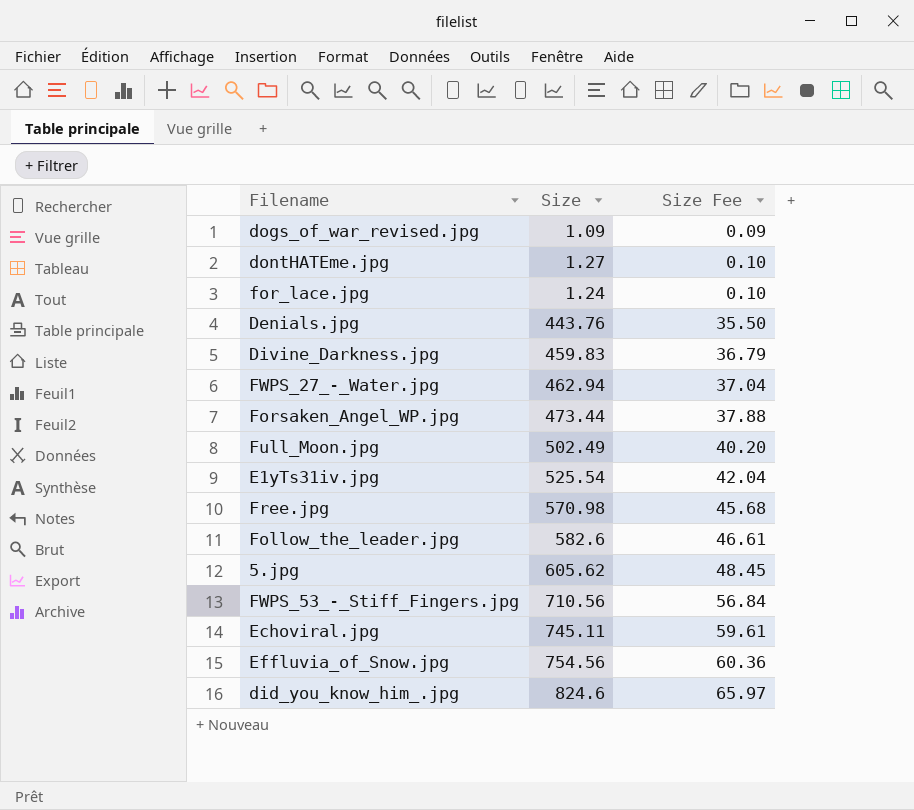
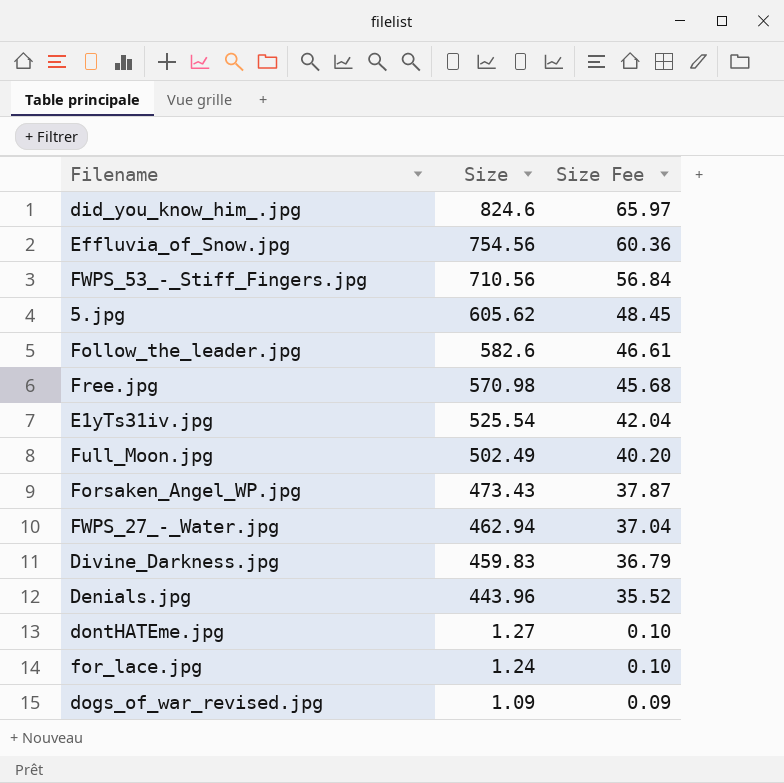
row order: Size Fee ascending -> Size descending
row Echoviral.jpg: 745.11 | 59.61 -> none
Forsaken_Angel_WP.jpg | Size: 473.44 -> 473.43
Forsaken_Angel_WP.jpg | Size Fee: 37.88 -> 37.87
Denials.jpg | Size: 443.76 -> 443.96
Denials.jpg | Size Fee: 35.50 -> 35.52

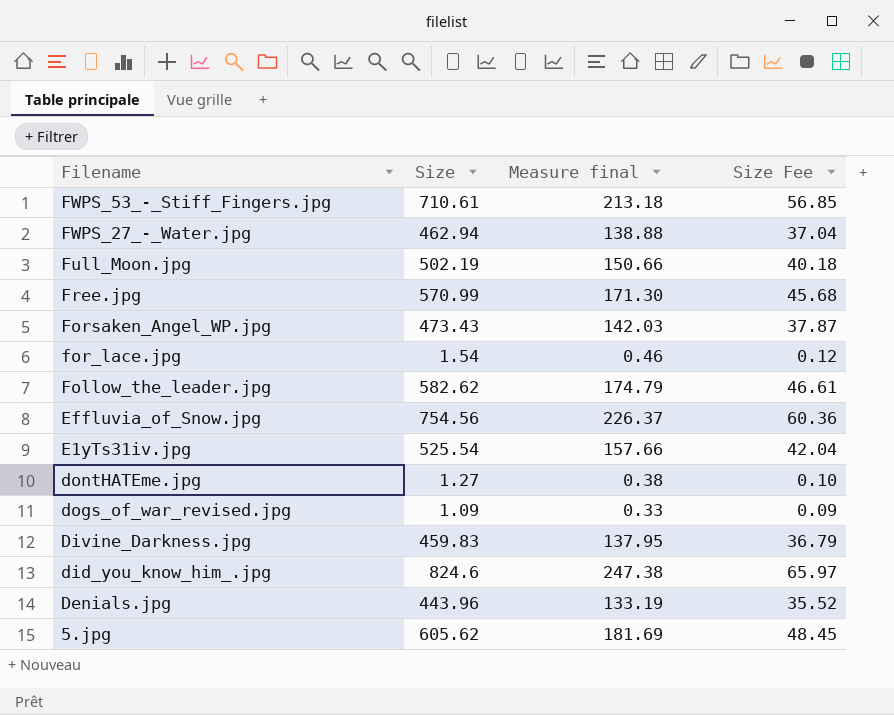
row order: Size descending -> Filename descending
column Measure final | formula: none -> [Size] * 0.3
FWPS_53_-_Stiff_Fingers.jpg | Size: 710.56 -> 710.61
FWPS_53_-_Stiff_Fingers.jpg | Size Fee: 56.84 -> 56.85
Full_Moon.jpg | Size: 502.49 -> 502.19
Full_Moon.jpg | Size Fee: 40.20 -> 40.18
Free.jpg | Size: 570.98 -> 570.99
for_lace.jpg | Size: 1.24 -> 1.54
for_lace.jpg | Size Fee: 0.10 -> 0.12
Follow_the_leader.jpg | Size: 582.6 -> 582.62

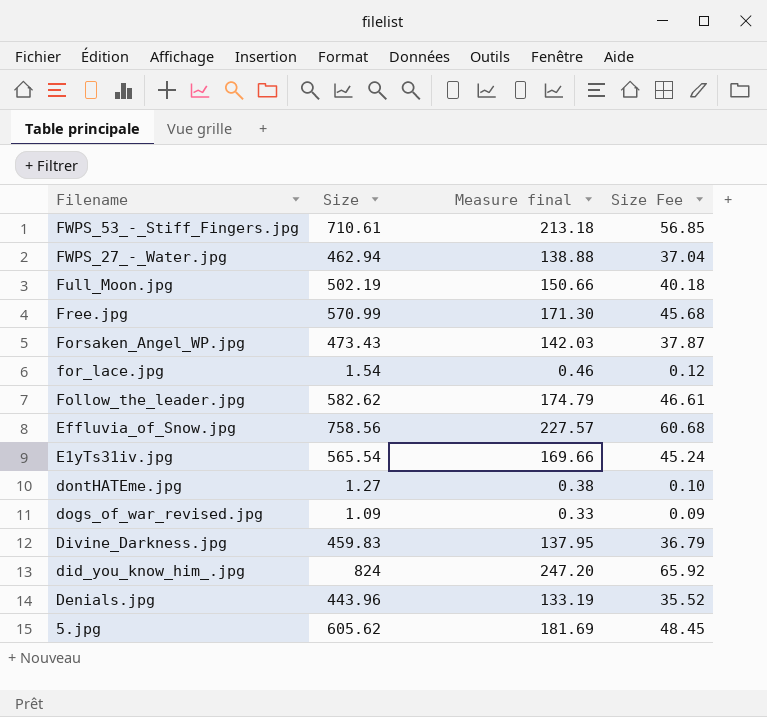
Effluvia_of_Snow.jpg | Size: 754.56 -> 758.56
Effluvia_of_Snow.jpg | Measure final: 226.37 -> 227.57
Effluvia_of_Snow.jpg | Size Fee: 60.36 -> 60.68
E1yTs31iv.jpg | Size: 525.54 -> 565.54
E1yTs31iv.jpg | Measure final: 157.66 -> 169.66
E1yTs31iv.jpg | Size Fee: 42.04 -> 45.24
did_you_know_him_.jpg | Size: 824.6 -> 824
did_you_know_him_.jpg | Measure final: 247.38 -> 247.20
did_you_know_him_.jpg | Size Fee: 65.97 -> 65.92

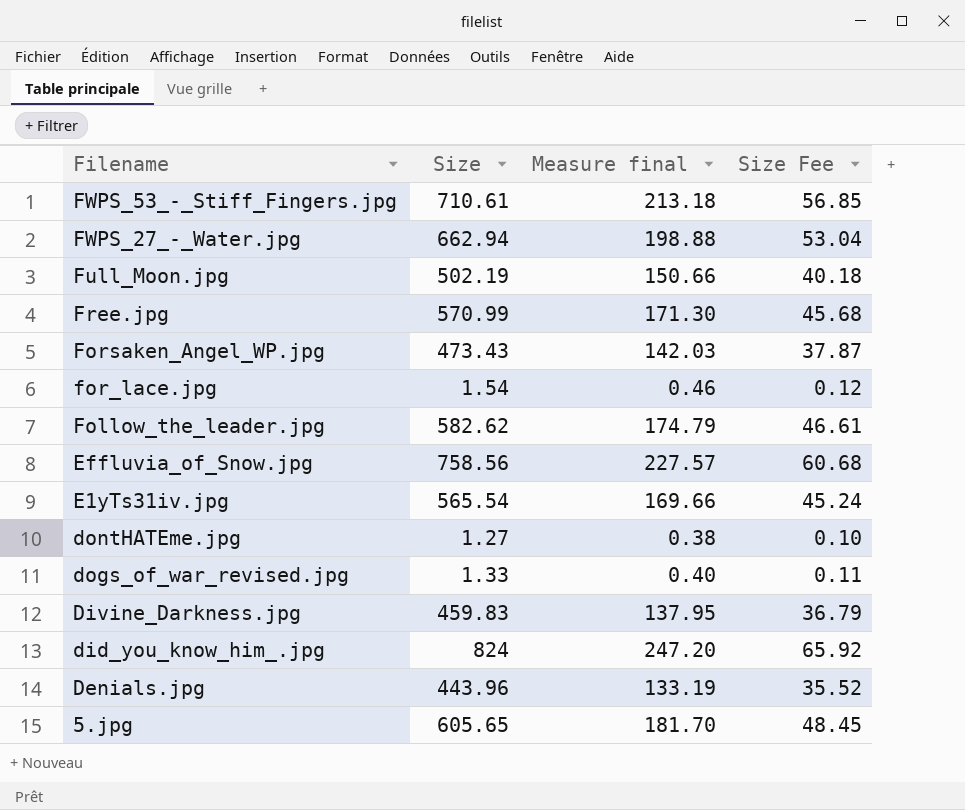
FWPS_27_-_Water.jpg | Size: 462.94 -> 662.94
FWPS_27_-_Water.jpg | Measure final: 138.88 -> 198.88
FWPS_27_-_Water.jpg | Size Fee: 37.04 -> 53.04
dogs_of_war_revised.jpg | Size: 1.09 -> 1.33
dogs_of_war_revised.jpg | Measure final: 0.33 -> 0.40
dogs_of_war_revised.jpg | Size Fee: 0.09 -> 0.11
5.jpg | Size: 605.62 -> 605.65
5.jpg | Measure final: 181.69 -> 181.70

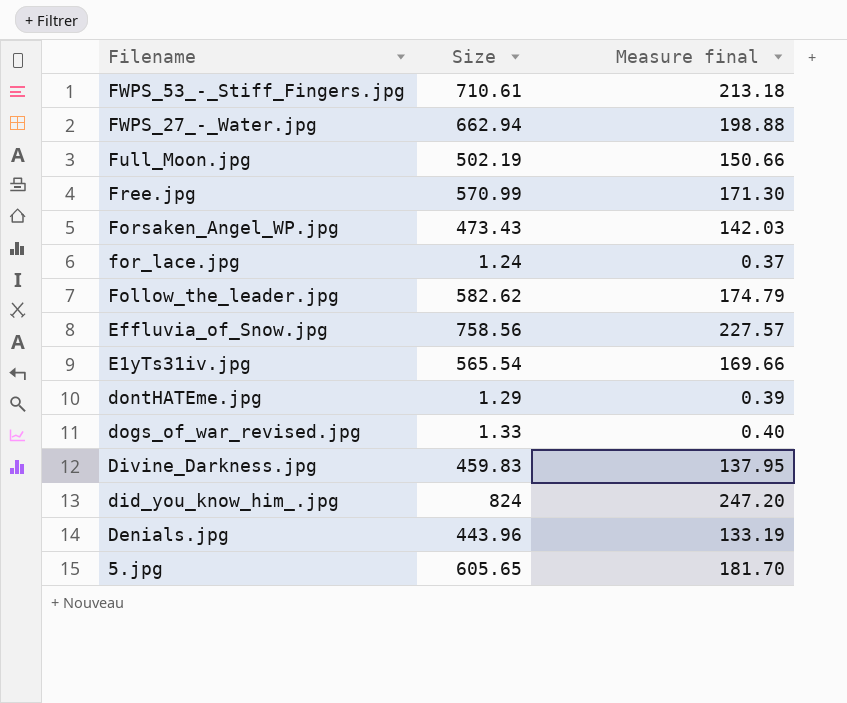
column Size Fee | formula: [Size] * 0.08 -> none
for_lace.jpg | Size: 1.54 -> 1.24
for_lace.jpg | Measure final: 0.46 -> 0.37
dontHATEme.jpg | Size: 1.27 -> 1.29
dontHATEme.jpg | Measure final: 0.38 -> 0.39

